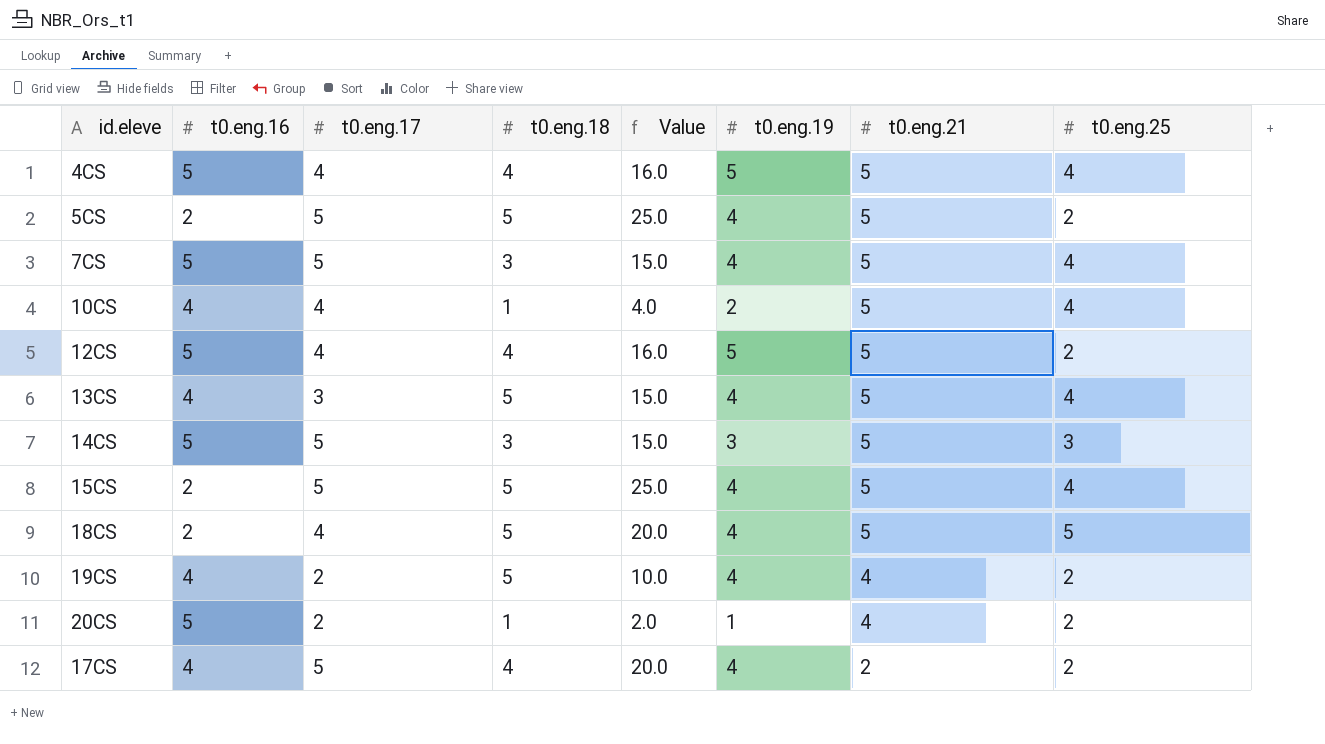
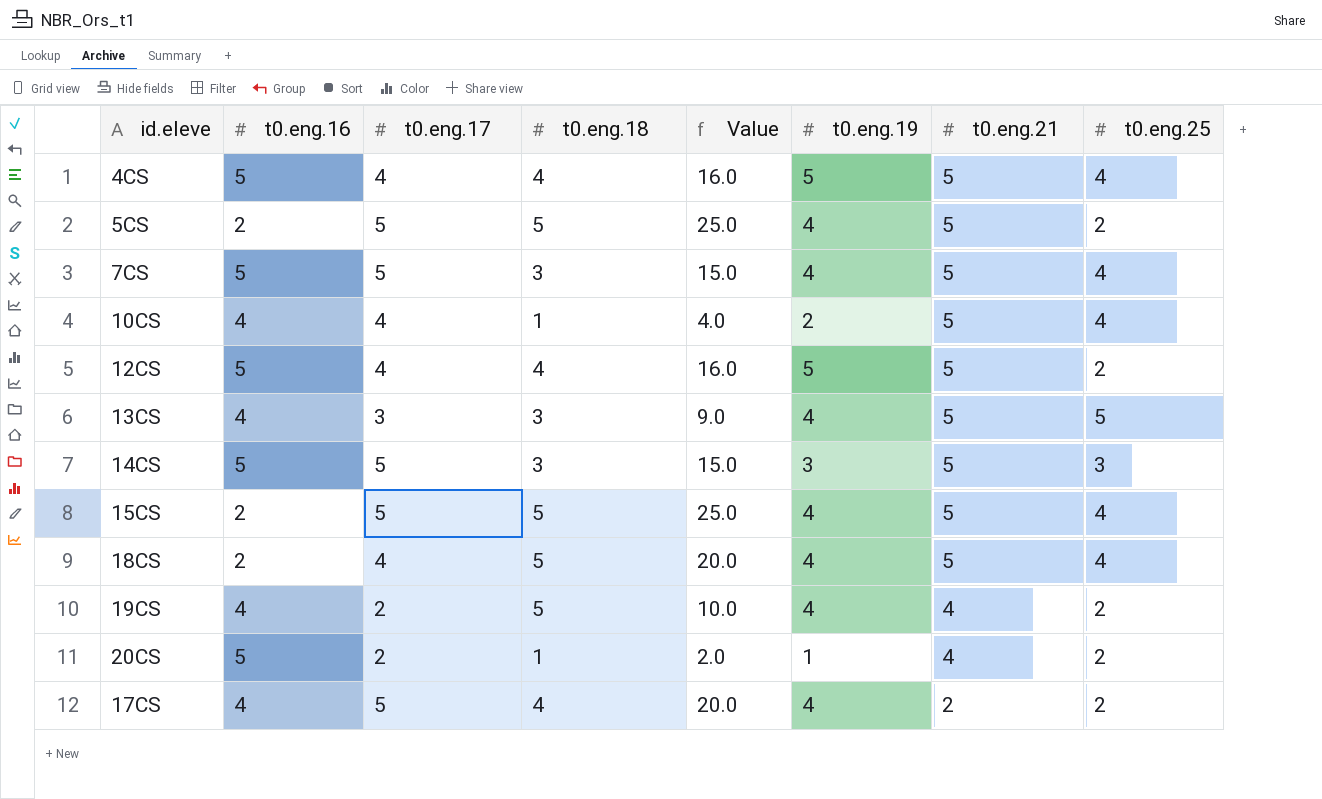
13CS | t0.eng.18: 5 -> 3
13CS | Value: 15.0 -> 9.0
13CS | t0.eng.25: 4 -> 5
18CS | t0.eng.25: 5 -> 4

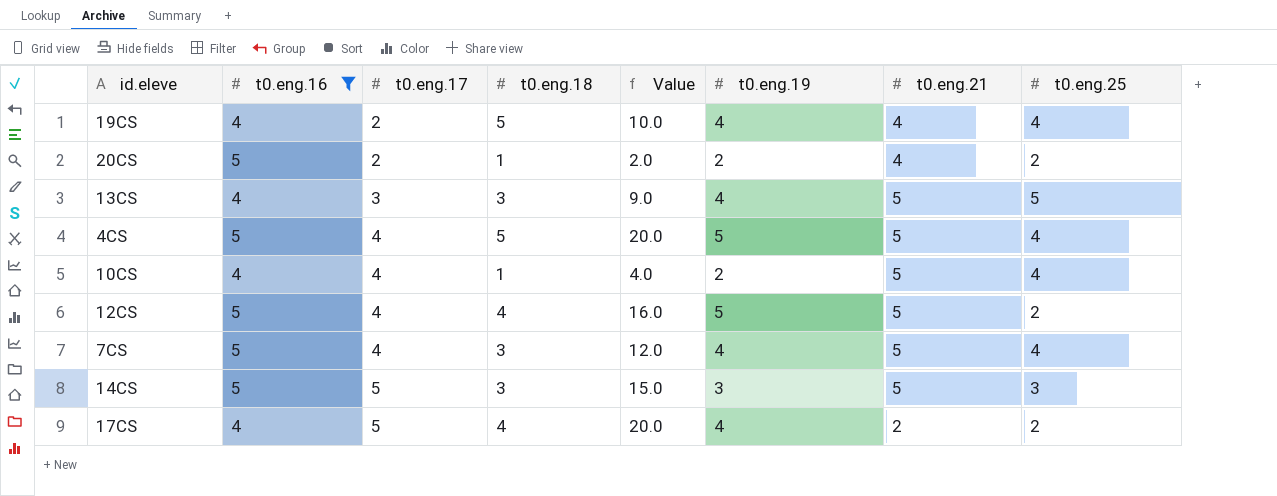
filter: none -> t0.eng.16 != 2
row order: t0.eng.21 descending -> t0.eng.17 ascending
19CS | t0.eng.25: 2 -> 4
20CS | t0.eng.19: 1 -> 2
4CS | t0.eng.18: 4 -> 5
4CS | Value: 16.0 -> 20.0
7CS | t0.eng.17: 5 -> 4
7CS | Value: 15.0 -> 12.0

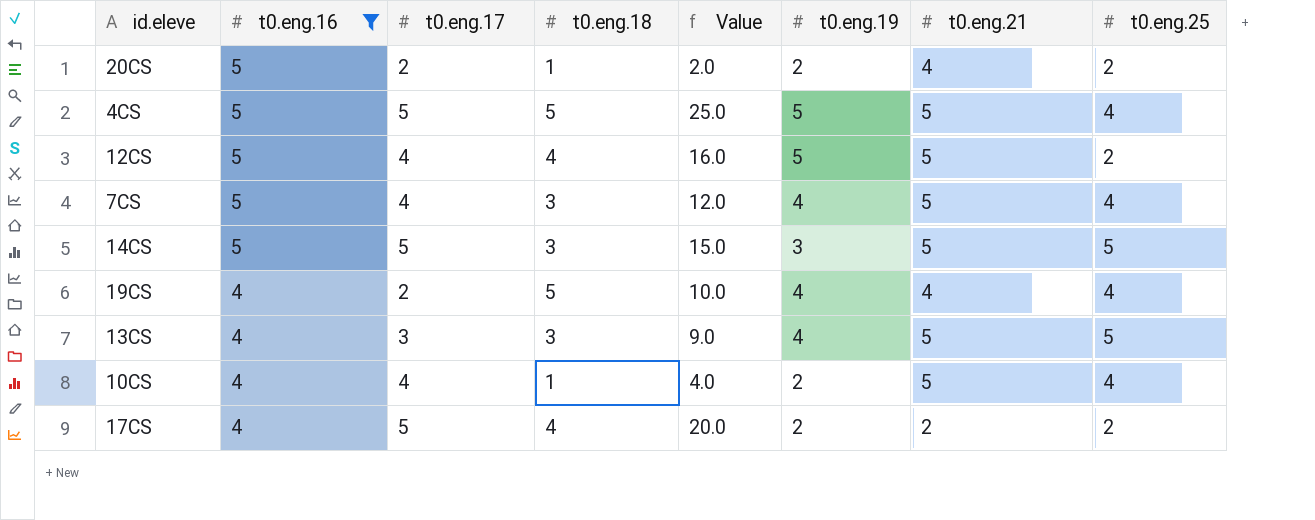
row order: t0.eng.17 ascending -> t0.eng.16 descending
4CS | t0.eng.17: 4 -> 5
4CS | Value: 20.0 -> 25.0
14CS | t0.eng.25: 3 -> 5
17CS | t0.eng.19: 4 -> 2

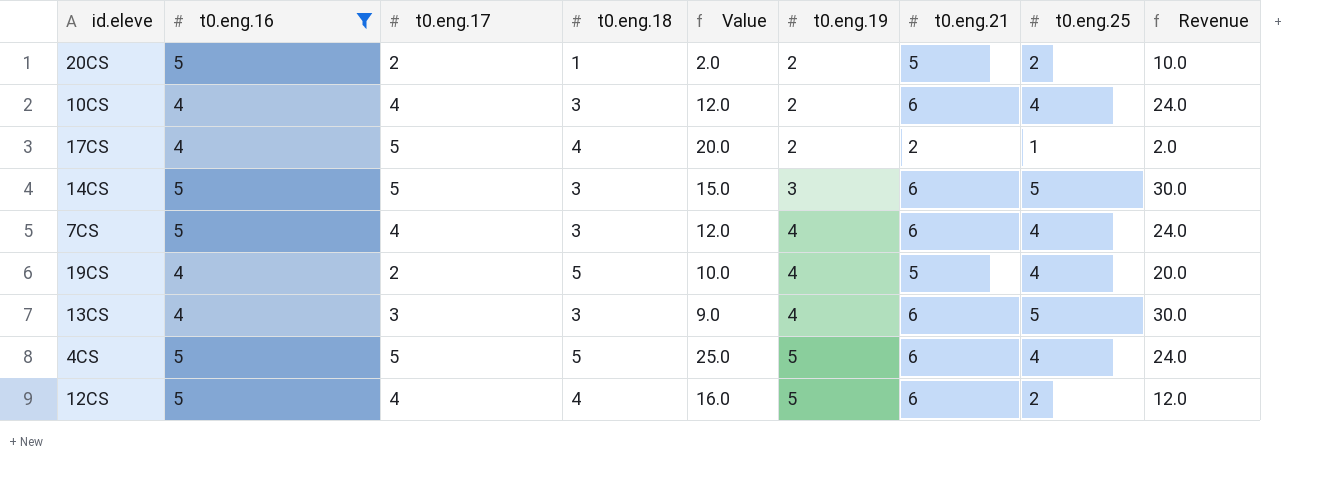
row order: t0.eng.16 descending -> t0.eng.19 ascending
column Revenue | formula: none -> [t0.eng.21] * [t0.eng.25]
20CS | t0.eng.21: 4 -> 5
10CS | t0.eng.18: 1 -> 3
10CS | Value: 4.0 -> 12.0
10CS | t0.eng.21: 5 -> 6
17CS | t0.eng.25: 2 -> 1
14CS | t0.eng.21: 5 -> 6
7CS | t0.eng.21: 5 -> 6
19CS | t0.eng.21: 4 -> 5
13CS | t0.eng.21: 5 -> 6
4CS | t0.eng.21: 5 -> 6
12CS | t0.eng.21: 5 -> 6

